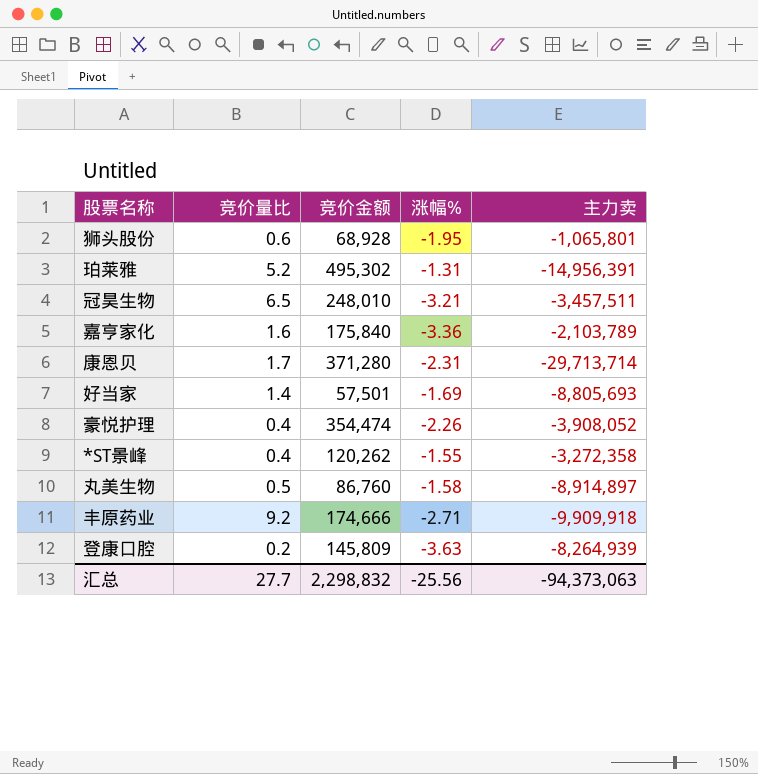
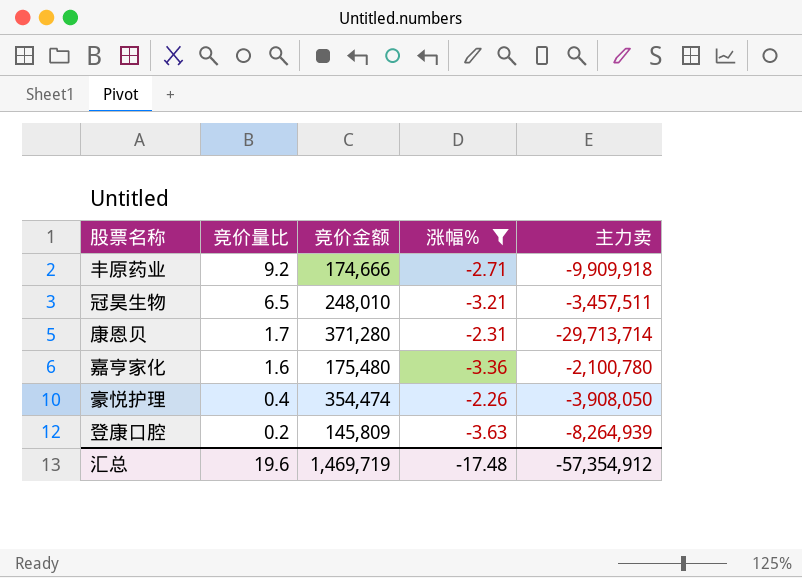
filter: none -> 涨幅% <= -2.26
row order: none -> 竞价量比 descending
嘉亨家化 | 竞价金额: 175,840 -> 175,480
嘉亨家化 | 主力卖: -2,103,789 -> -2,100,780
豪悦护理 | 主力卖: -3,908,052 -> -3,908,050
汇总 | 竞价量比: 27.7 -> 19.6
汇总 | 竞价金额: 2,298,832 -> 1,469,719
汇总 | 涨幅%: -25.56 -> -17.48
汇总 | 主力卖: -94,373,063 -> -57,354,912

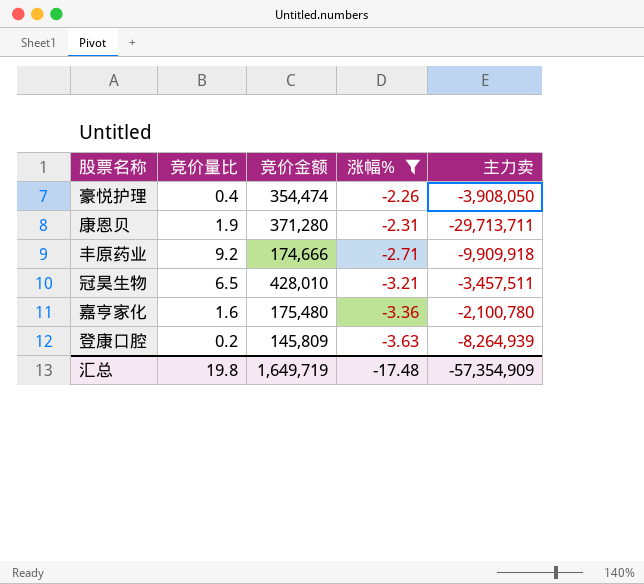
row order: 竞价量比 descending -> 涨幅% descending
康恩贝 | 竞价量比: 1.7 -> 1.9
康恩贝 | 主力卖: -29,713,714 -> -29,713,711
冠昊生物 | 竞价金额: 248,010 -> 428,010
汇总 | 竞价量比: 19.6 -> 19.8
汇总 | 竞价金额: 1,469,719 -> 1,649,719
汇总 | 主力卖: -57,354,912 -> -57,354,909

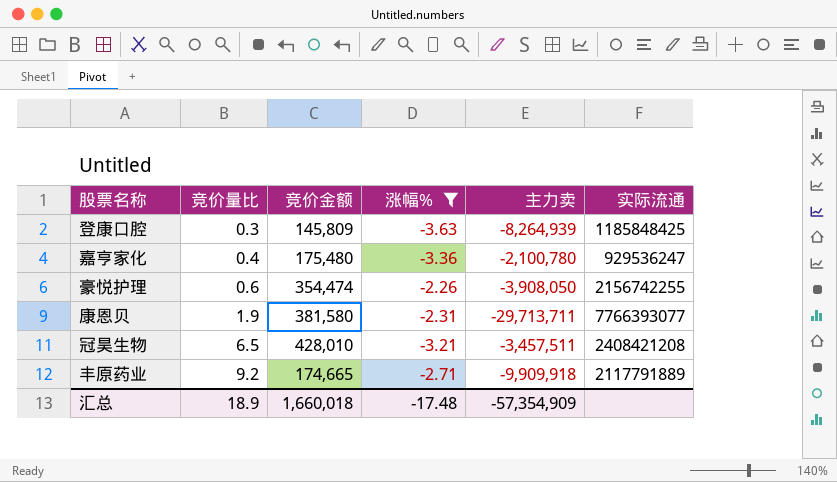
row order: 涨幅% descending -> 竞价量比 ascending
column 实际流通 | position: none -> 6
登康口腔 | 竞价量比: 0.2 -> 0.3
嘉亨家化 | 竞价量比: 1.6 -> 0.4
豪悦护理 | 竞价量比: 0.4 -> 0.6
康恩贝 | 竞价金额: 371,280 -> 381,580
丰原药业 | 竞价金额: 174,666 -> 174,665
汇总 | 竞价量比: 19.8 -> 18.9
汇总 | 竞价金额: 1,649,719 -> 1,660,018

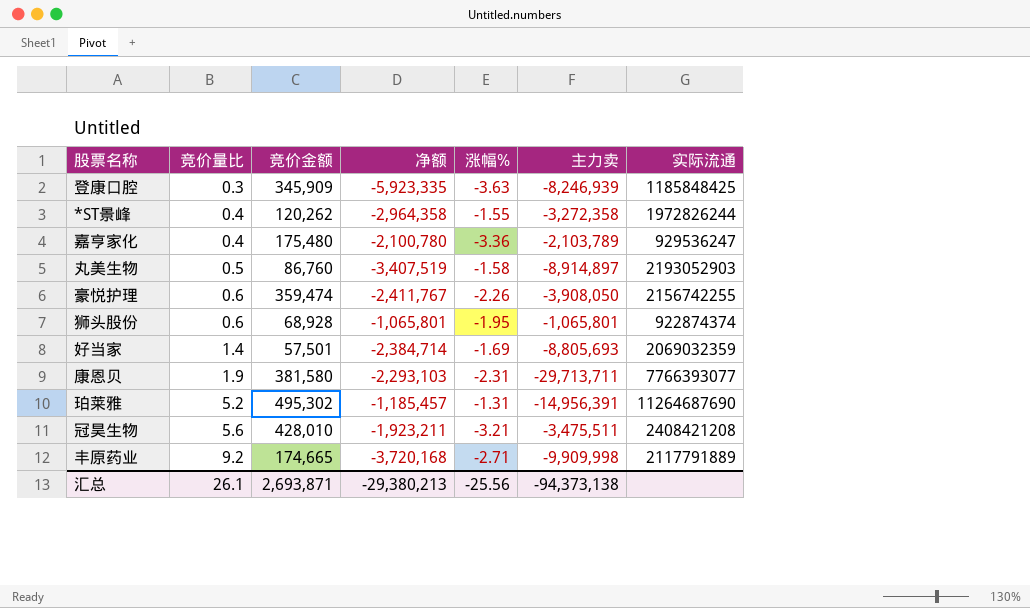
filter: 涨幅% <= -2.26 -> none
column 净额 | position: none -> 4
登康口腔 | 竞价金额: 145,809 -> 345,909
登康口腔 | 主力卖: -8,264,939 -> -8,246,939
嘉亨家化 | 主力卖: -2,100,780 -> -2,103,789
豪悦护理 | 竞价金额: 354,474 -> 359,474
冠昊生物 | 竞价量比: 6.5 -> 5.6
冠昊生物 | 主力卖: -3,457,511 -> -3,475,511
丰原药业 | 主力卖: -9,909,918 -> -9,909,998
汇总 | 竞价量比: 18.9 -> 26.1
汇总 | 竞价金额: 1,660,018 -> 2,693,871
汇总 | 涨幅%: -17.48 -> -25.56
汇总 | 主力卖: -57,354,909 -> -94,373,138

